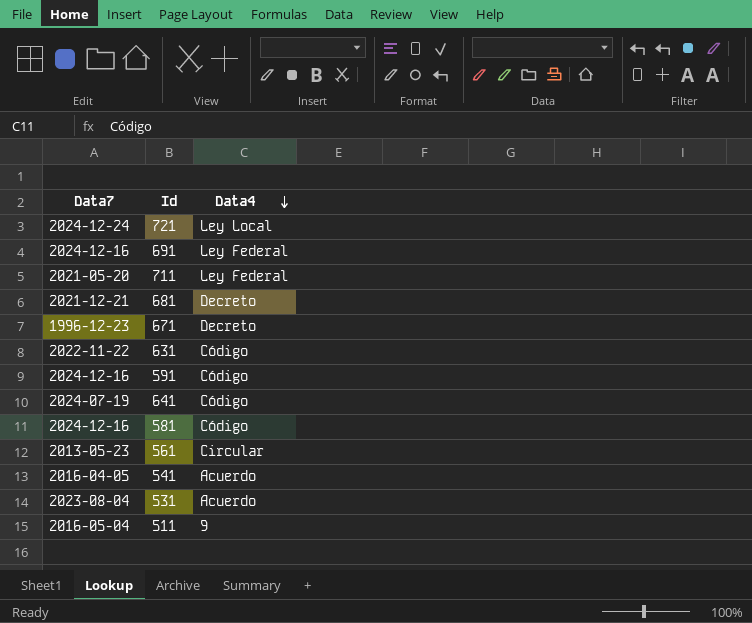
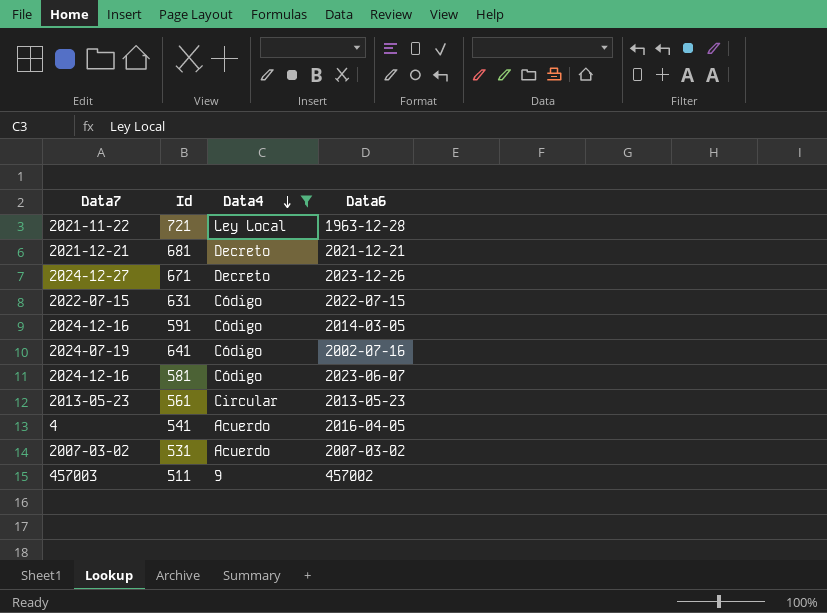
filter: none -> Data4 != Ley Federal
column Data6 | position: none -> 4
721 | Data7: 2024-12-24 -> 2021-11-22
671 | Data7: 1996-12-23 -> 2024-12-27
631 | Data7: 2022-11-22 -> 2022-07-15
541 | Data7: 2016-04-05 -> 4
531 | Data7: 2023-08-04 -> 2007-03-02
511 | Data7: 2016-05-04 -> 457003

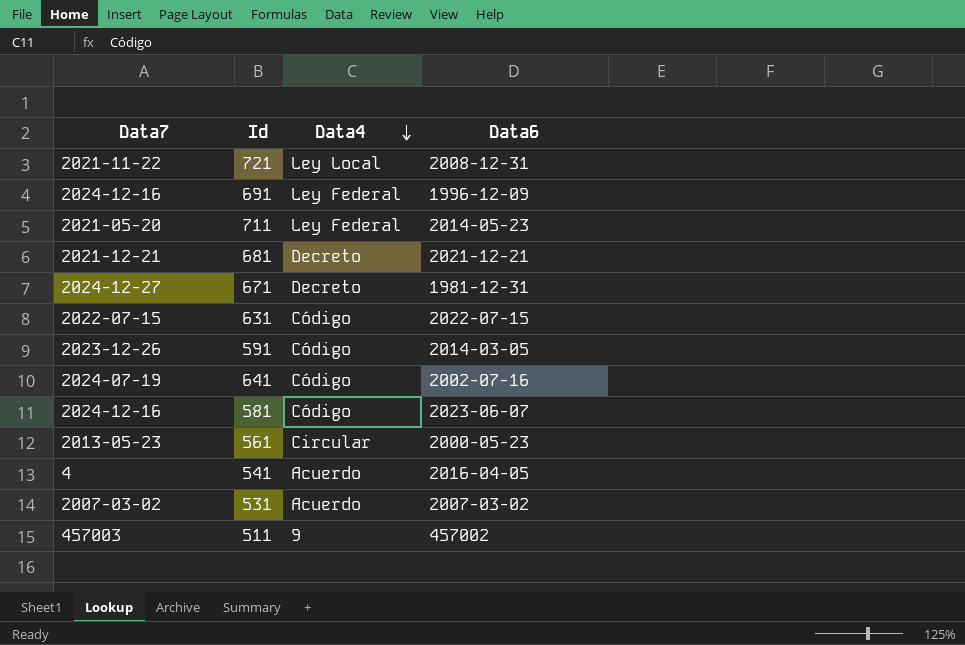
filter: Data4 != Ley Federal -> none
721 | Data6: 1963-12-28 -> 2008-12-31
671 | Data6: 2023-12-26 -> 1981-12-31
591 | Data7: 2024-12-16 -> 2023-12-26
561 | Data6: 2013-05-23 -> 2000-05-23

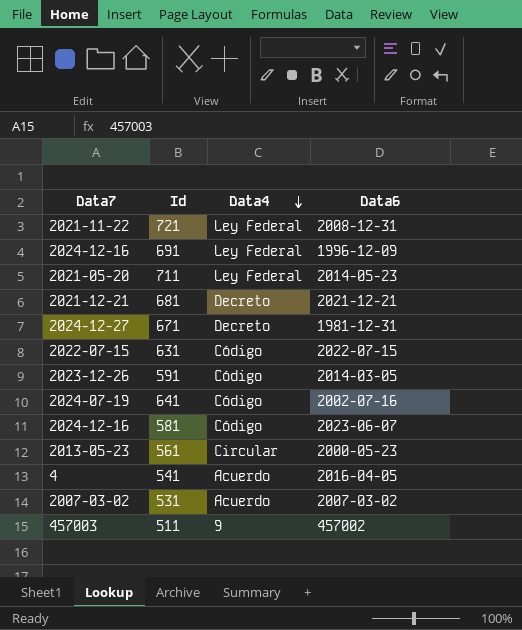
721 | Data4: Ley Local -> Ley Federal

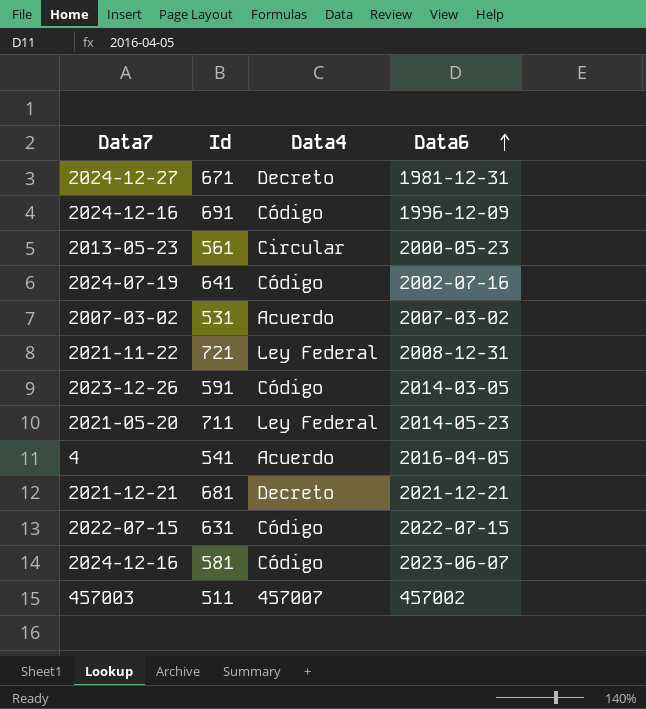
row order: Data4 descending -> Data6 ascending
691 | Data4: Ley Federal -> Código
511 | Data4: 9 -> 457007

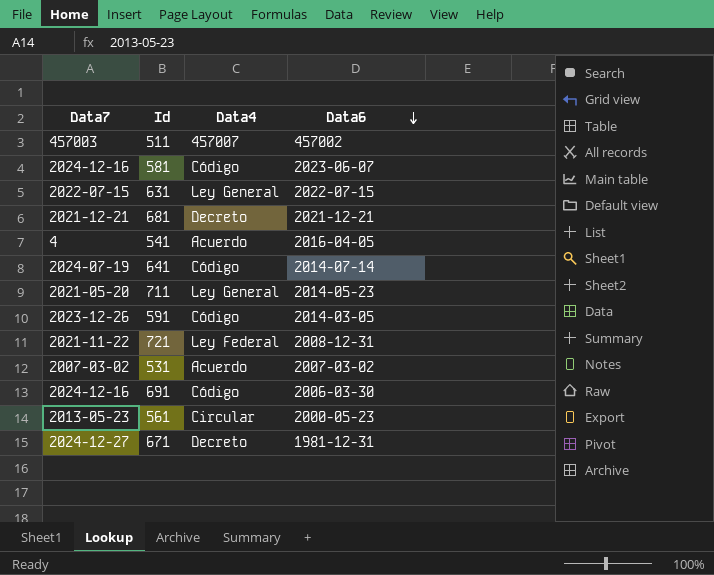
row order: Data6 ascending -> Data6 descending
631 | Data4: Código -> Ley General
641 | Data6: 2002-07-16 -> 2014-07-14
711 | Data4: Ley Federal -> Ley General
691 | Data6: 1996-12-09 -> 2006-03-30

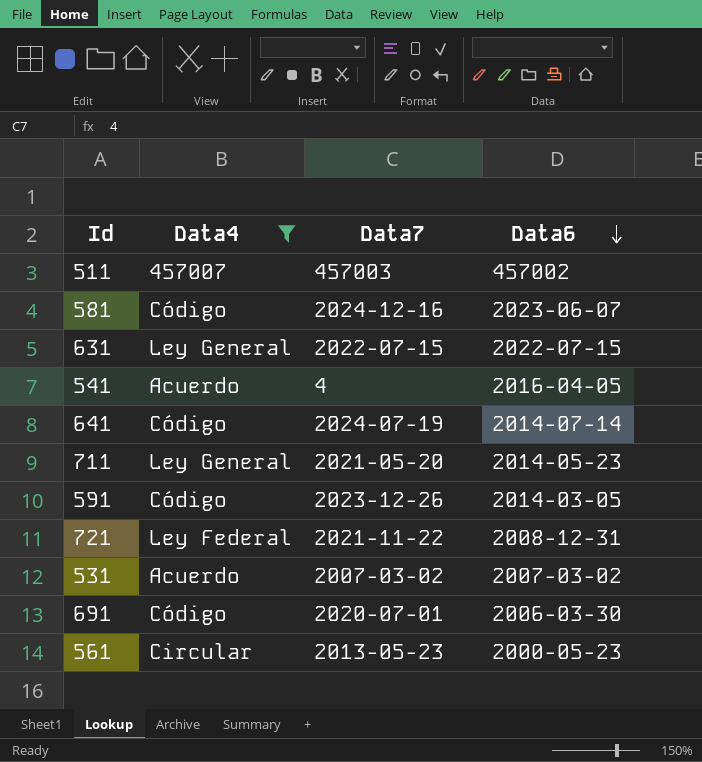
filter: none -> Data4 != Decreto
column Data7 | position: 1 -> 3
691 | Data7: 2024-12-16 -> 2020-07-01

